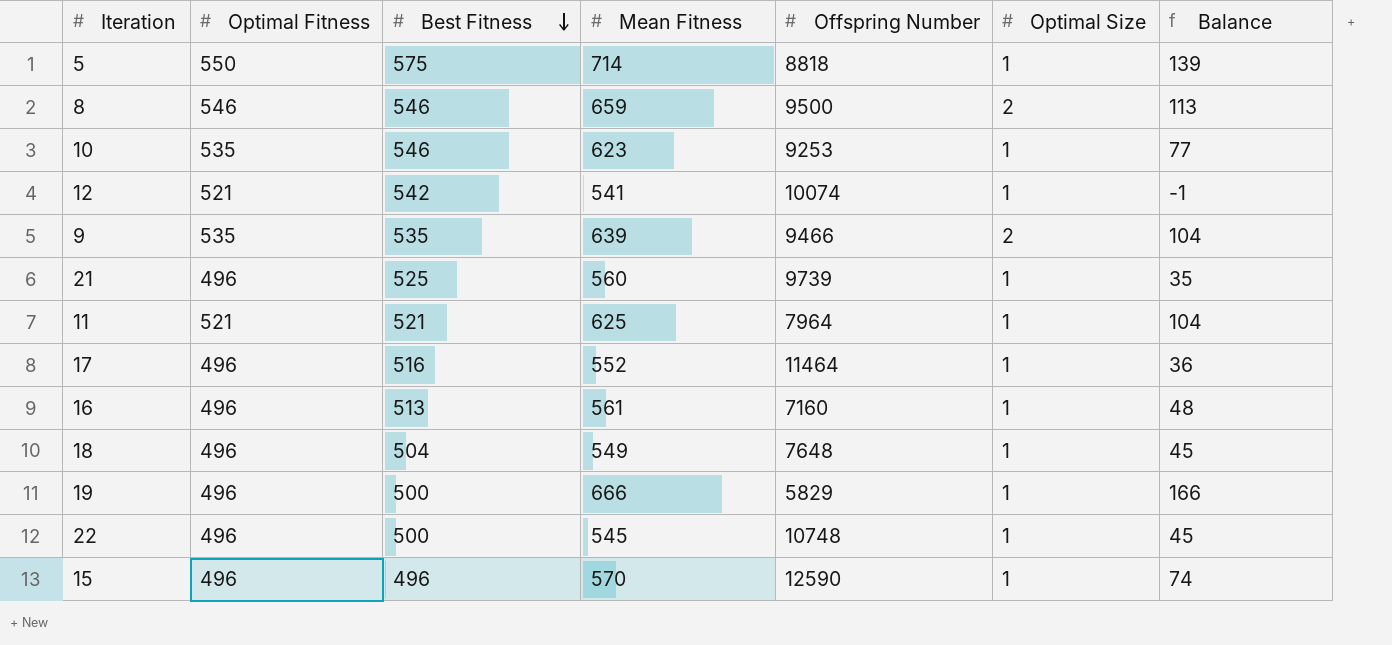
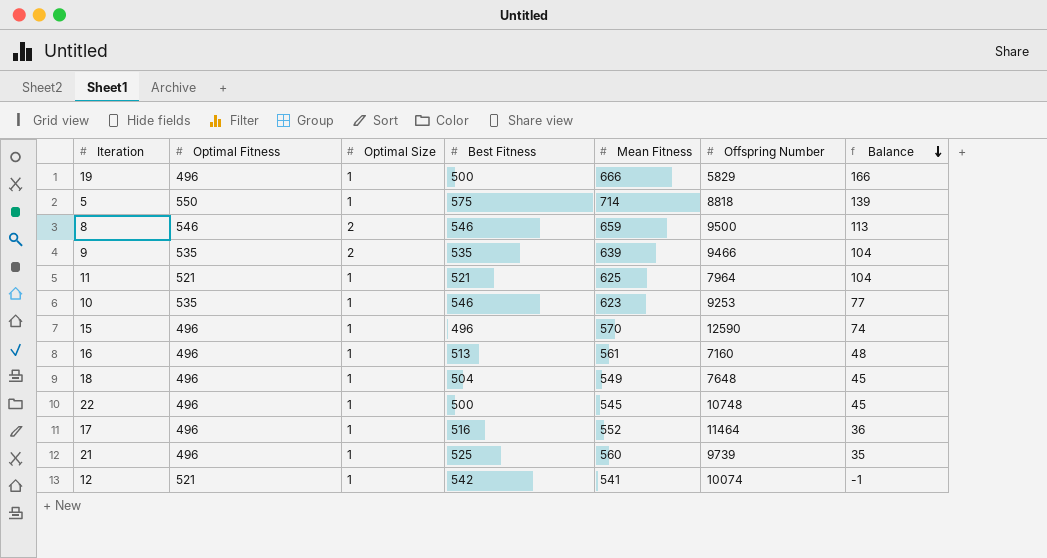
row order: Best Fitness descending -> Balance descending
column Optimal Size | position: 6 -> 3

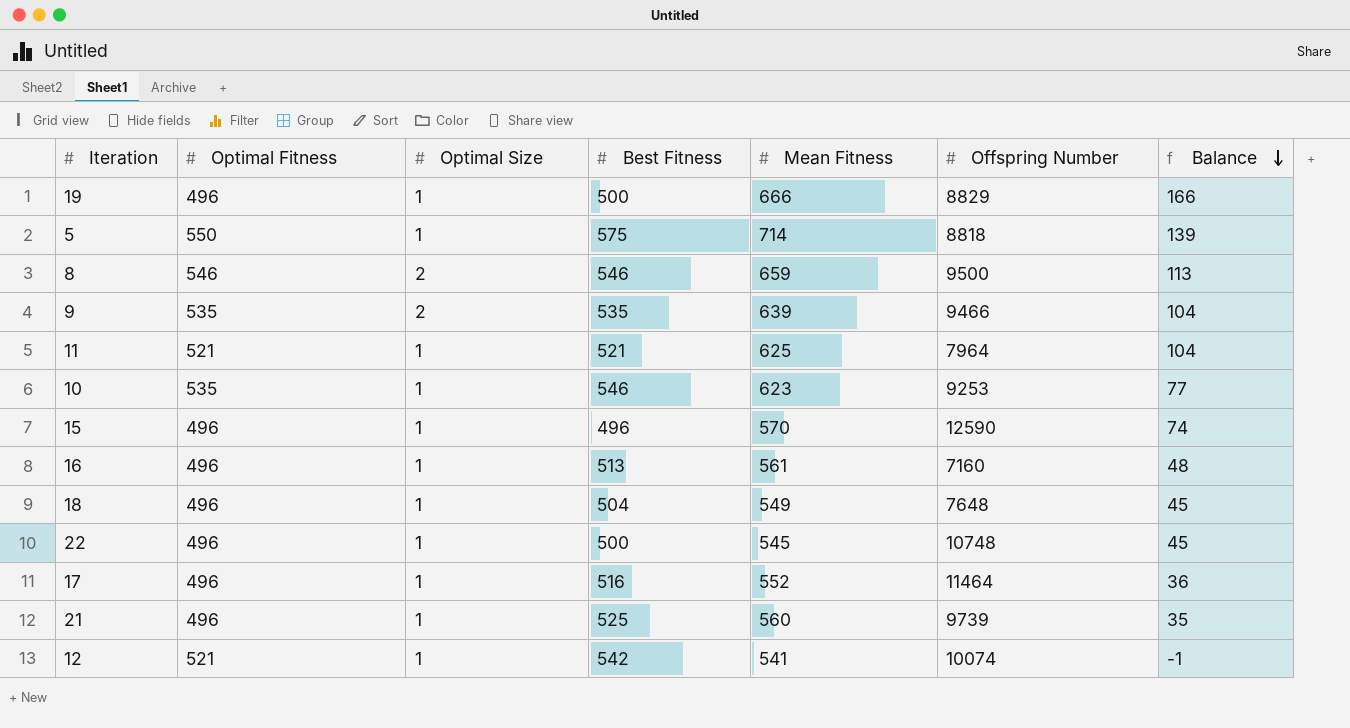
19 | Offspring Number: 5829 -> 8829

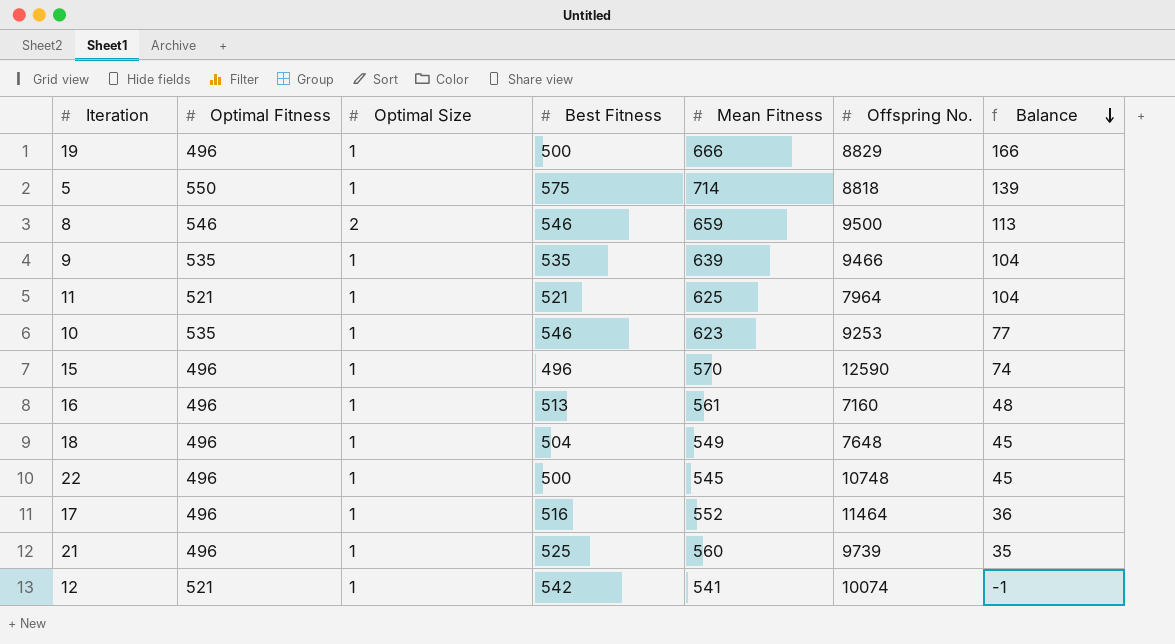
column name: Offspring Number -> Offspring No.
9 | Optimal Size: 2 -> 1

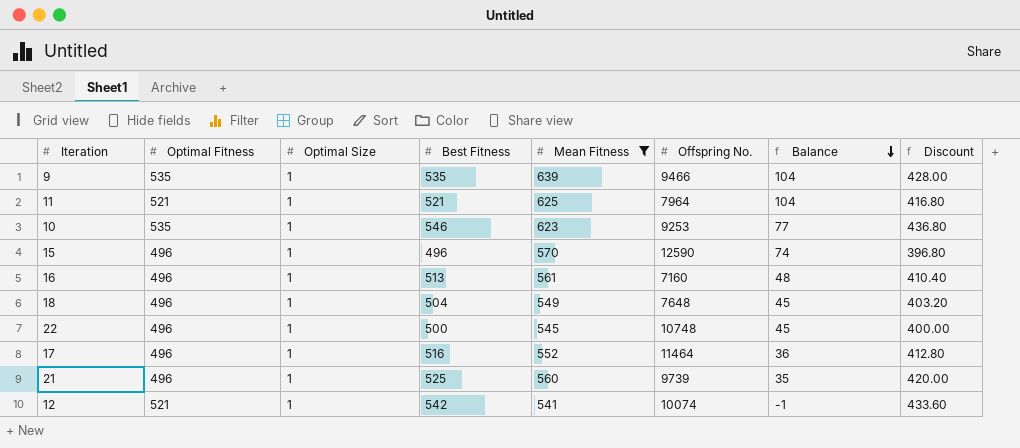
filter: none -> Mean Fitness <= 639
column Discount | formula: none -> [Best Fitness] * 0.8

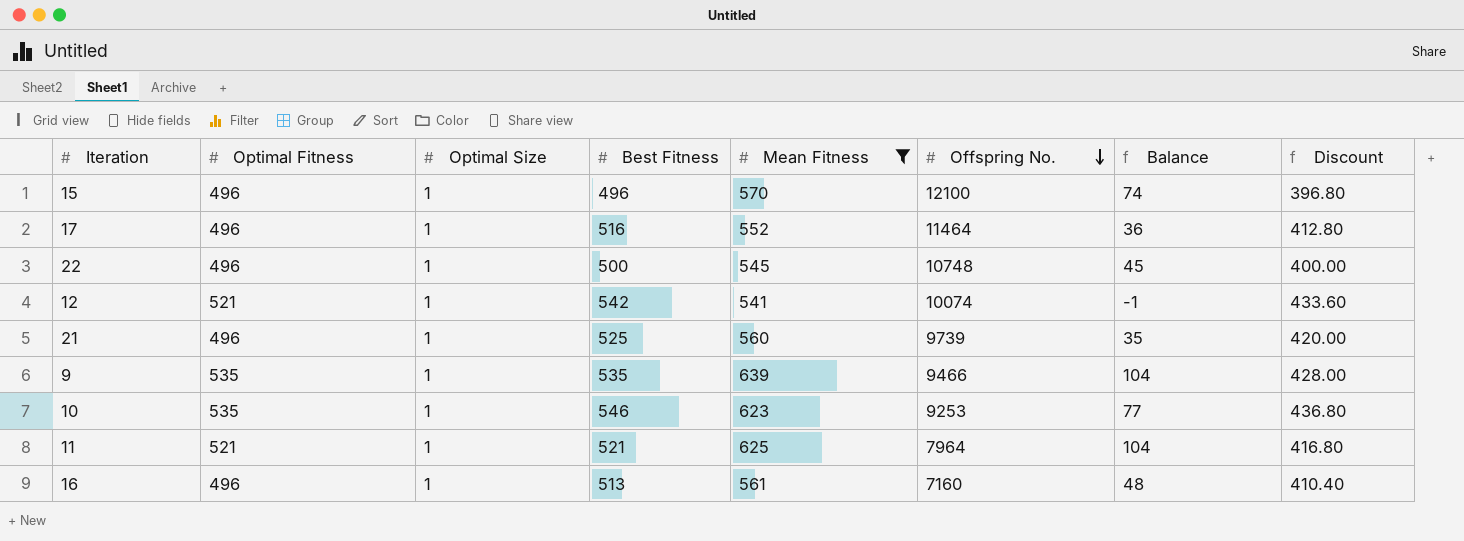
row order: Balance descending -> Offspring No. descending
row 18: 496 | 1 | 504 | 549 | 7648 | 45 | 403.20 -> none
15 | Offspring No.: 12590 -> 12100

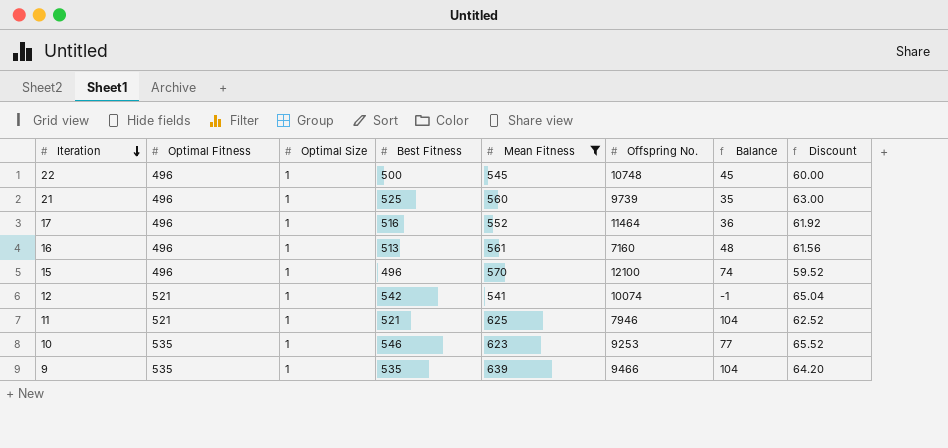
row order: Offspring No. descending -> Iteration descending
column Discount | formula: [Best Fitness] * 0.8 -> [Best Fitness] * 0.12
11 | Offspring No.: 7964 -> 7946

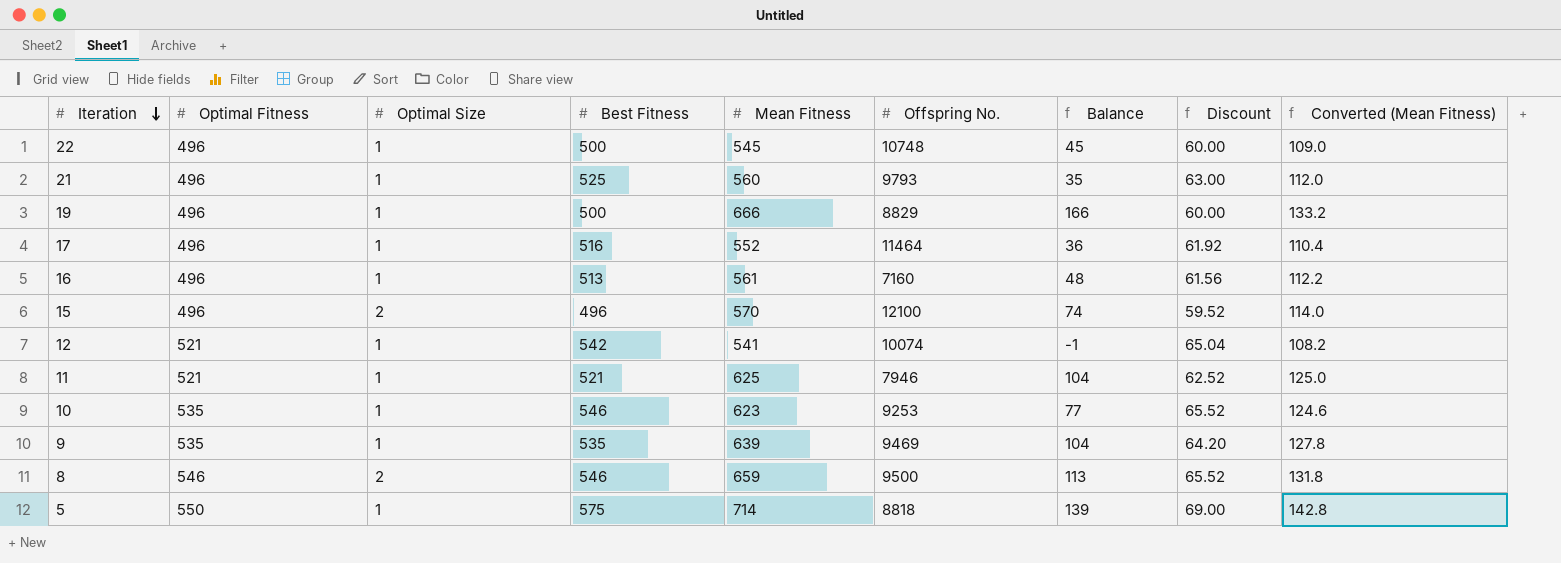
filter: Mean Fitness <= 639 -> none
column Converted (Mean Fitness) | formula: none -> [Mean Fitness] * 0.2
21 | Offspring No.: 9739 -> 9793
15 | Optimal Size: 1 -> 2
9 | Offspring No.: 9466 -> 9469

